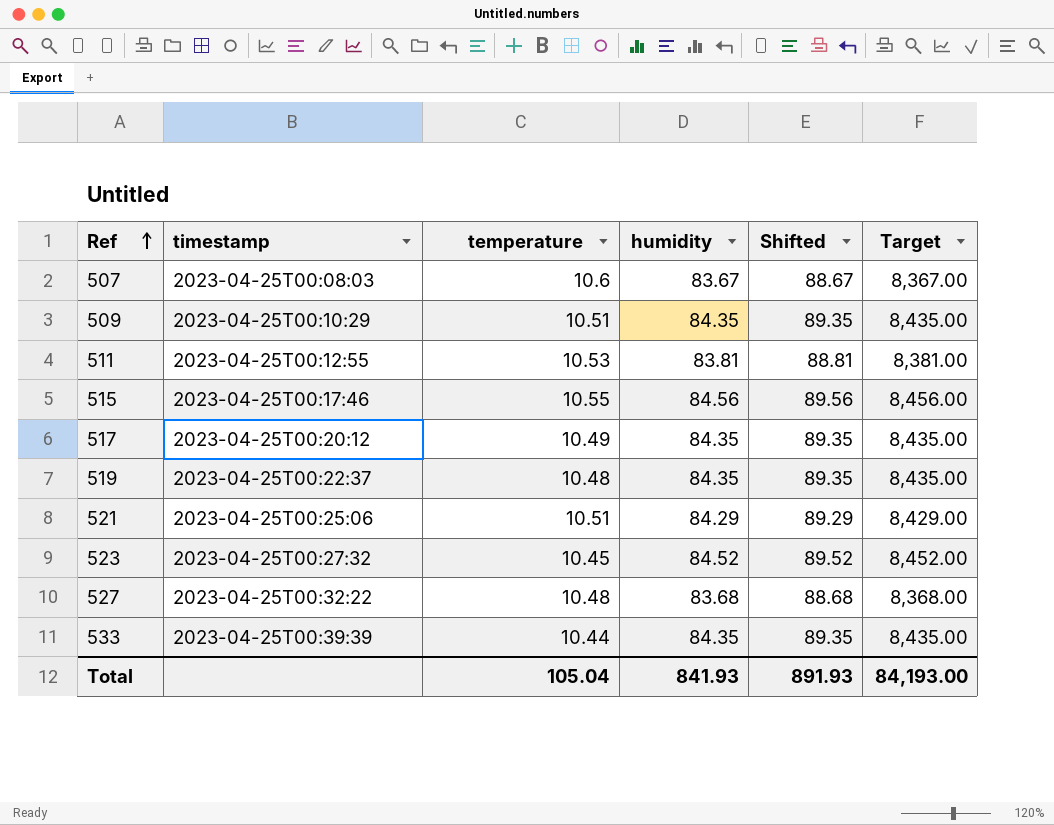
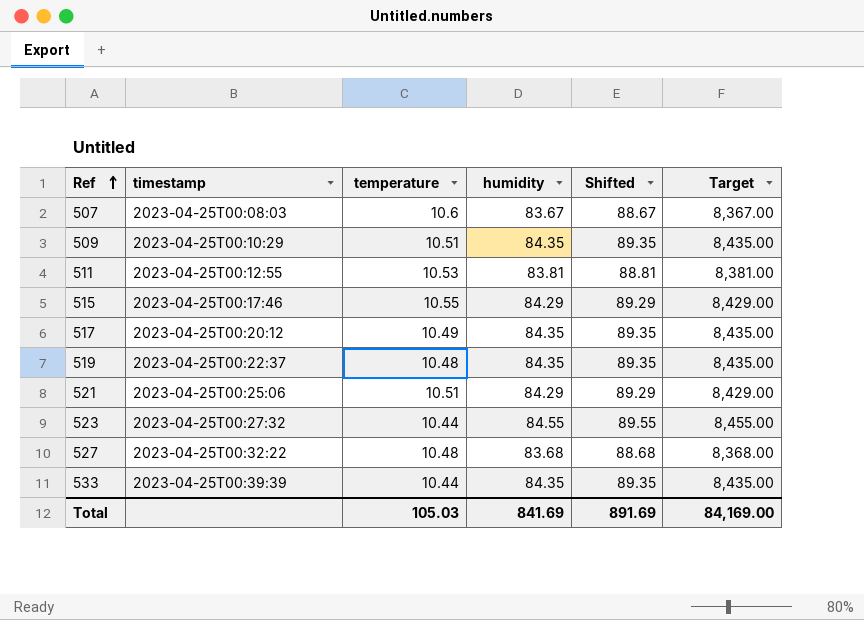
515 | humidity: 84.56 -> 84.29
515 | Shifted: 89.56 -> 89.29
515 | Target: 8,456.00 -> 8,429.00
523 | temperature: 10.45 -> 10.44
523 | humidity: 84.52 -> 84.55
523 | Shifted: 89.52 -> 89.55
523 | Target: 8,452.00 -> 8,455.00
Total | temperature: 105.04 -> 105.03
Total | humidity: 841.93 -> 841.69
Total | Shifted: 891.93 -> 891.69
Total | Target: 84,193.00 -> 84,169.00

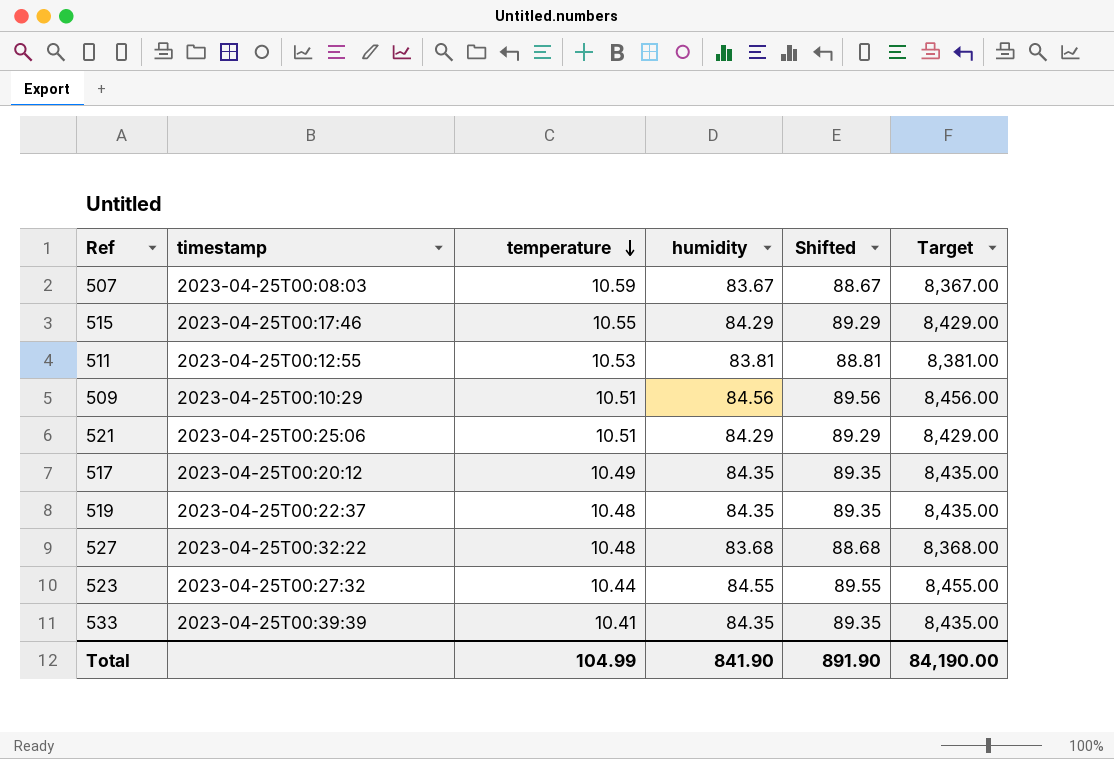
row order: Ref ascending -> temperature descending
507 | temperature: 10.6 -> 10.59
509 | humidity: 84.35 -> 84.56
509 | Shifted: 89.35 -> 89.56
509 | Target: 8,435.00 -> 8,456.00
533 | temperature: 10.44 -> 10.41
Total | temperature: 105.03 -> 104.99
Total | humidity: 841.69 -> 841.90
Total | Shifted: 891.69 -> 891.90
Total | Target: 84,169.00 -> 84,190.00

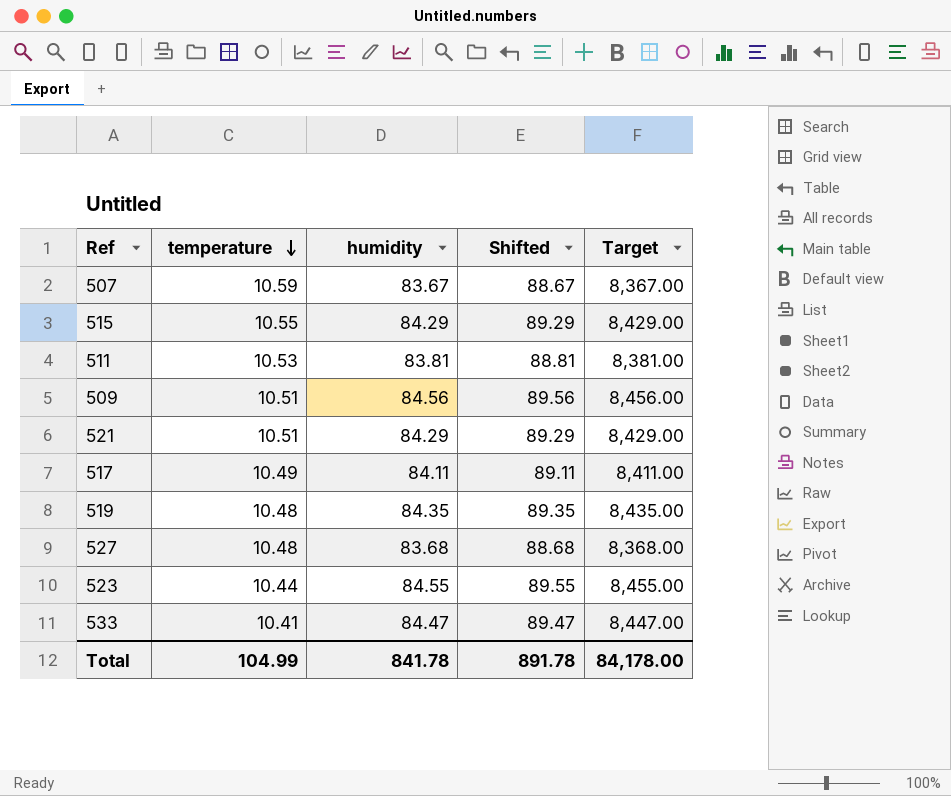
column timestamp | position: 2 -> none
517 | humidity: 84.35 -> 84.11
517 | Shifted: 89.35 -> 89.11
517 | Target: 8,435.00 -> 8,411.00
533 | humidity: 84.35 -> 84.47
533 | Shifted: 89.35 -> 89.47
533 | Target: 8,435.00 -> 8,447.00
Total | humidity: 841.90 -> 841.78
Total | Shifted: 891.90 -> 891.78
Total | Target: 84,190.00 -> 84,178.00

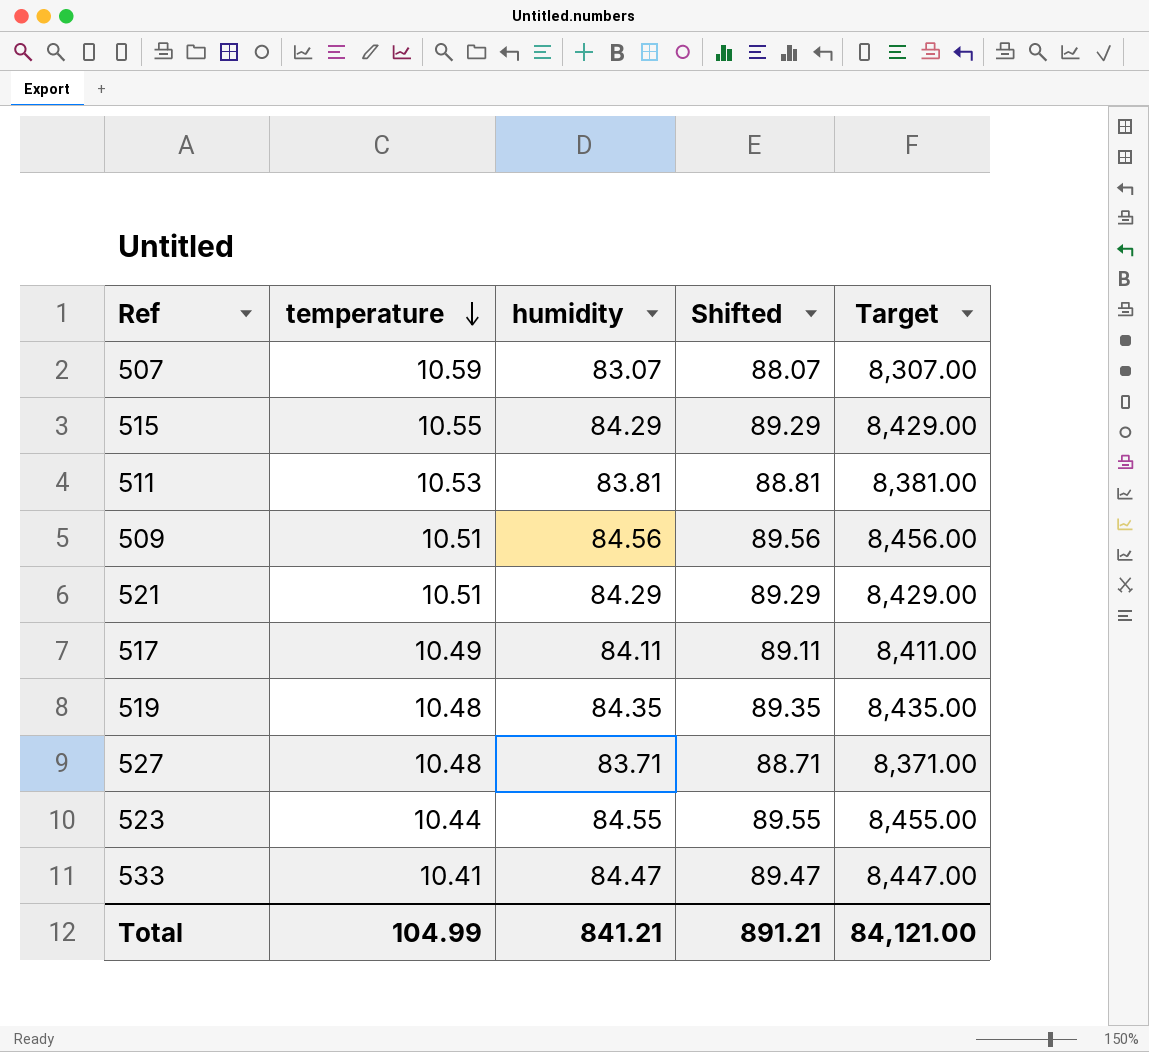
507 | humidity: 83.67 -> 83.07
507 | Shifted: 88.67 -> 88.07
507 | Target: 8,367.00 -> 8,307.00
527 | humidity: 83.68 -> 83.71
527 | Shifted: 88.68 -> 88.71
527 | Target: 8,368.00 -> 8,371.00
Total | humidity: 841.78 -> 841.21
Total | Shifted: 891.78 -> 891.21
Total | Target: 84,178.00 -> 84,121.00

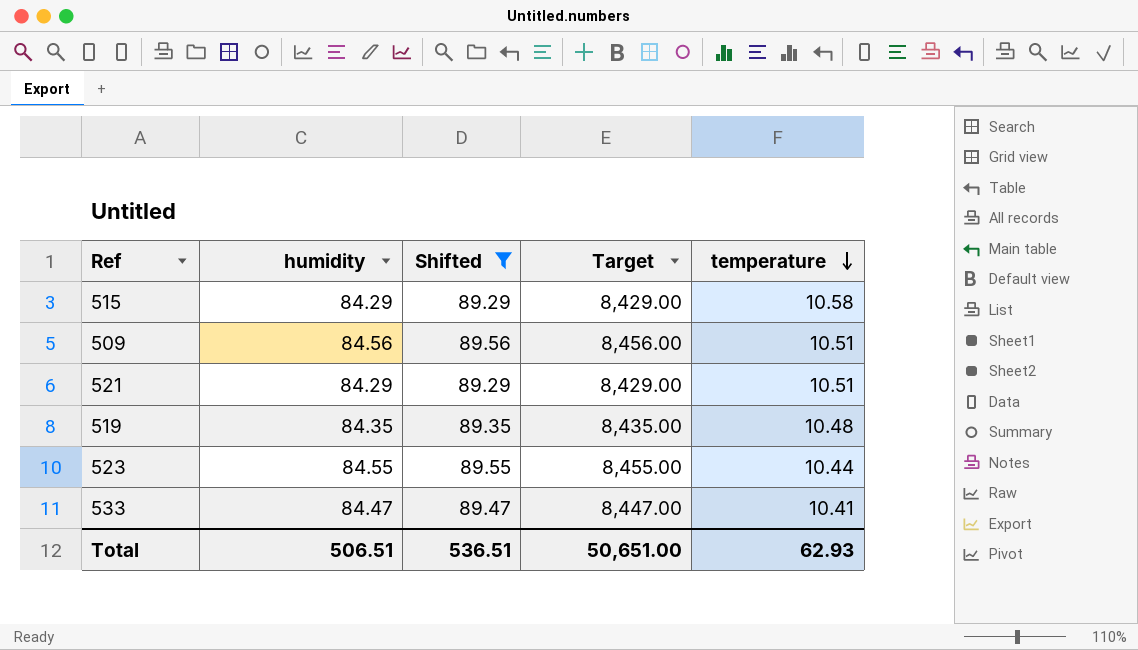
filter: none -> Shifted >= 89.29
column temperature | position: 2 -> 5
515 | temperature: 10.55 -> 10.58
Total | humidity: 841.21 -> 506.51
Total | Shifted: 891.21 -> 536.51
Total | Target: 84,121.00 -> 50,651.00
Total | temperature: 104.99 -> 62.93

